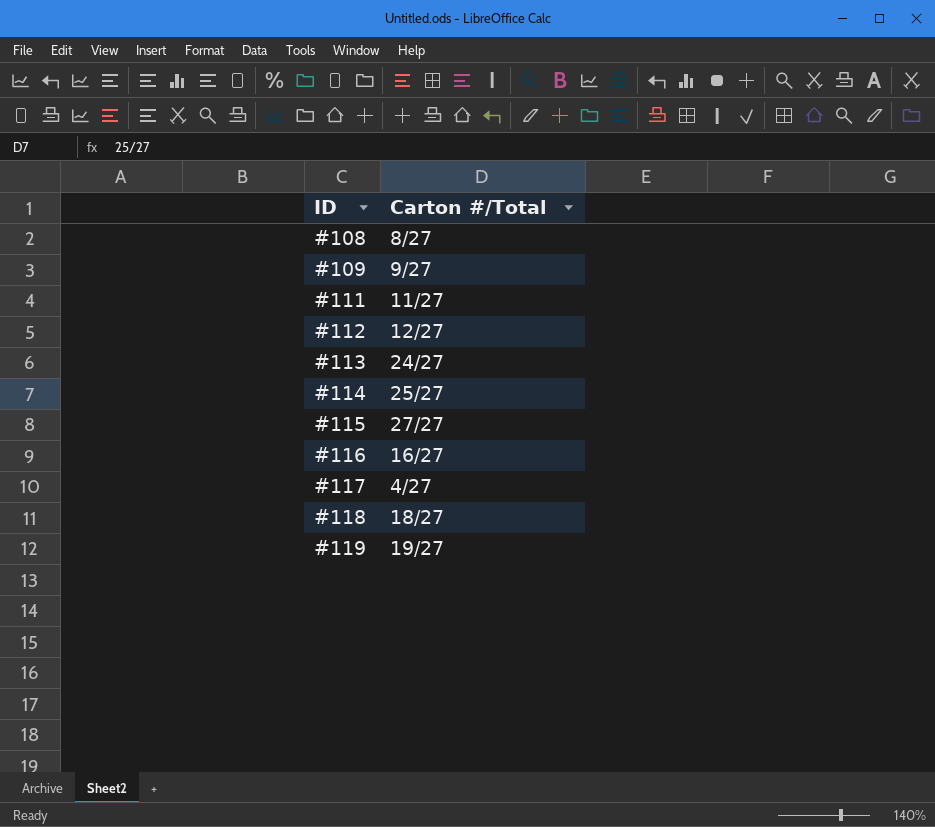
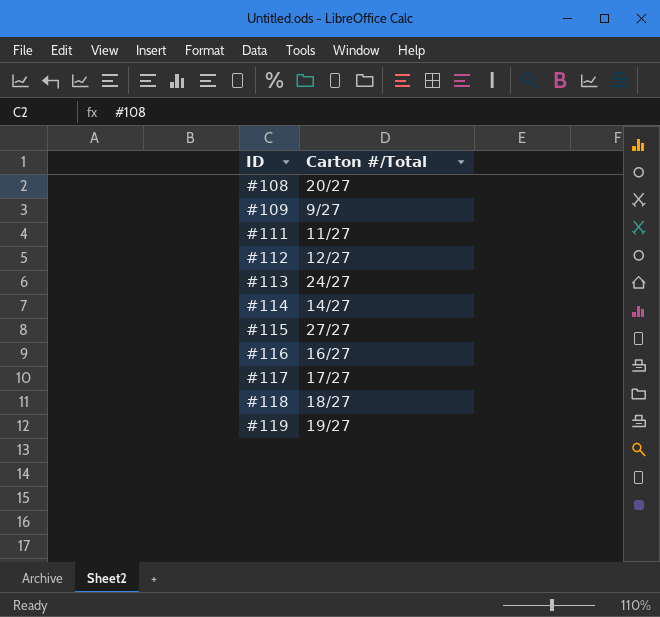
#108 | Carton #/Total: 8/27 -> 20/27
#114 | Carton #/Total: 25/27 -> 14/27
#117 | Carton #/Total: 4/27 -> 17/27

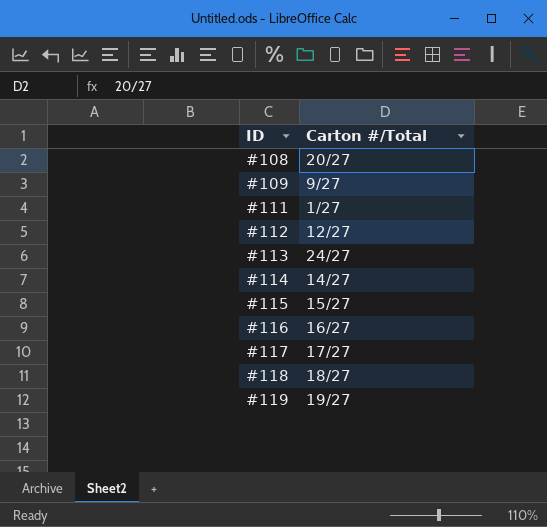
#111 | Carton #/Total: 11/27 -> 1/27
#115 | Carton #/Total: 27/27 -> 15/27

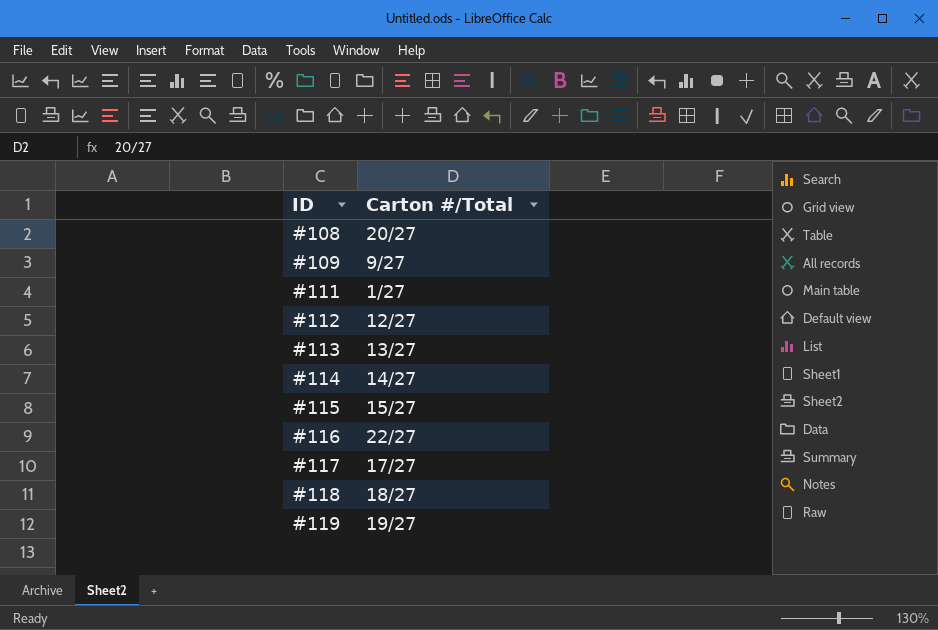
#113 | Carton #/Total: 24/27 -> 13/27
#116 | Carton #/Total: 16/27 -> 22/27

